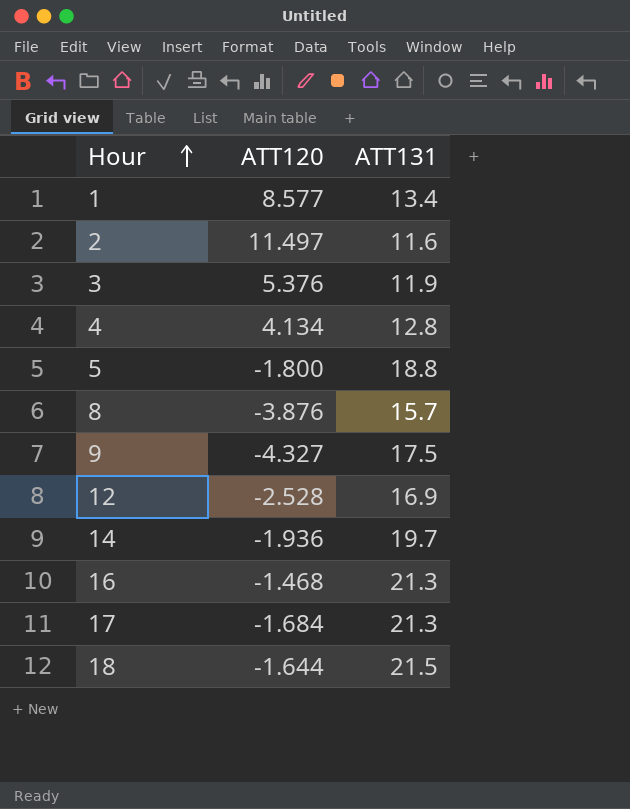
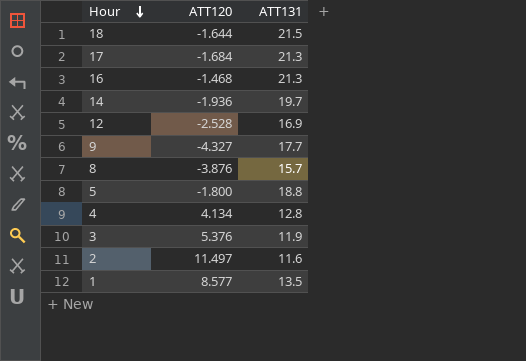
row order: Hour ascending -> Hour descending
9 | ATT131: 17.5 -> 17.7
1 | ATT131: 13.4 -> 13.5

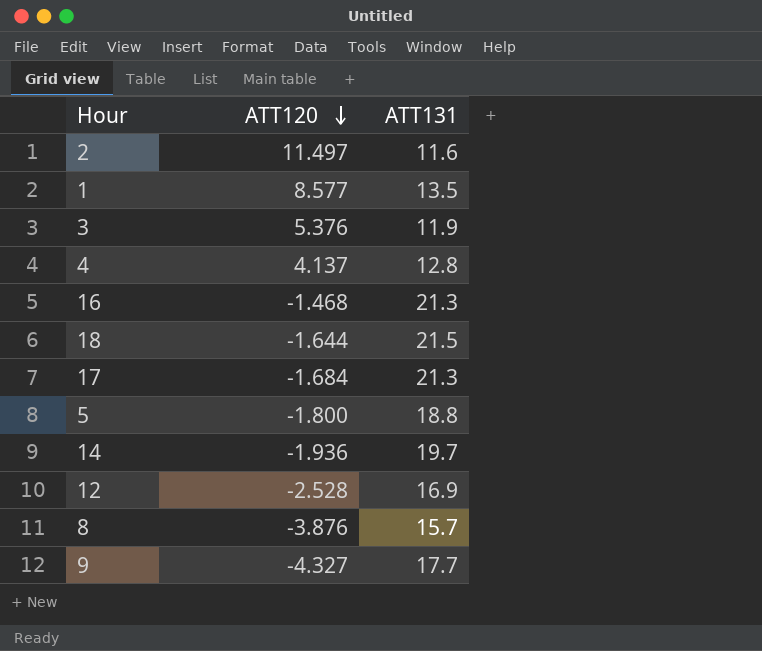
row order: Hour descending -> ATT120 descending
4 | ATT120: 4.134 -> 4.137

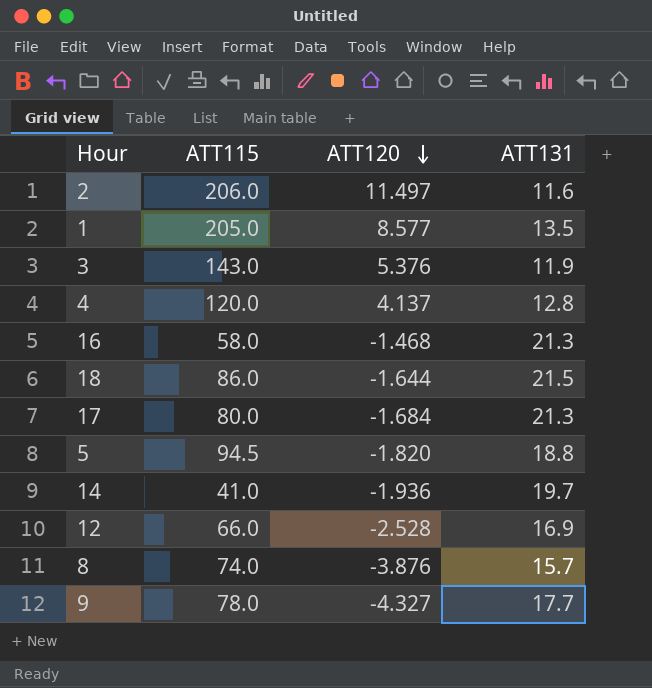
column ATT115 | position: none -> 2
5 | ATT120: -1.800 -> -1.820

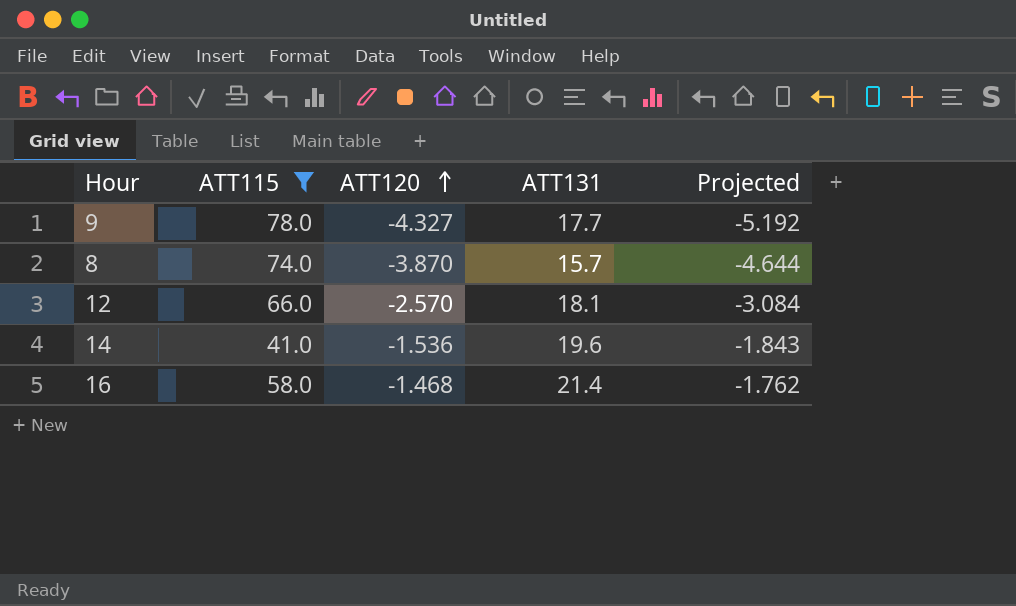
filter: none -> ATT115 <= 78.0
row order: ATT120 descending -> ATT120 ascending
column Projected | formula: none -> [ATT120] * 1.2
8 | ATT120: -3.876 -> -3.870
12 | ATT120: -2.528 -> -2.570
12 | ATT131: 16.9 -> 18.1
14 | ATT120: -1.936 -> -1.536
14 | ATT131: 19.7 -> 19.6
16 | ATT131: 21.3 -> 21.4

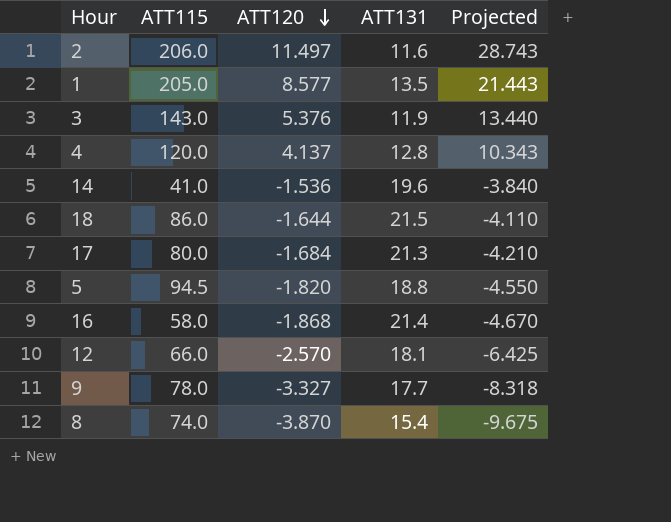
filter: ATT115 <= 78.0 -> none
row order: ATT120 ascending -> ATT120 descending
column Projected | formula: [ATT120] * 1.2 -> [ATT120] * 2.5
16 | ATT120: -1.468 -> -1.868
9 | ATT120: -4.327 -> -3.327
8 | ATT131: 15.7 -> 15.4

